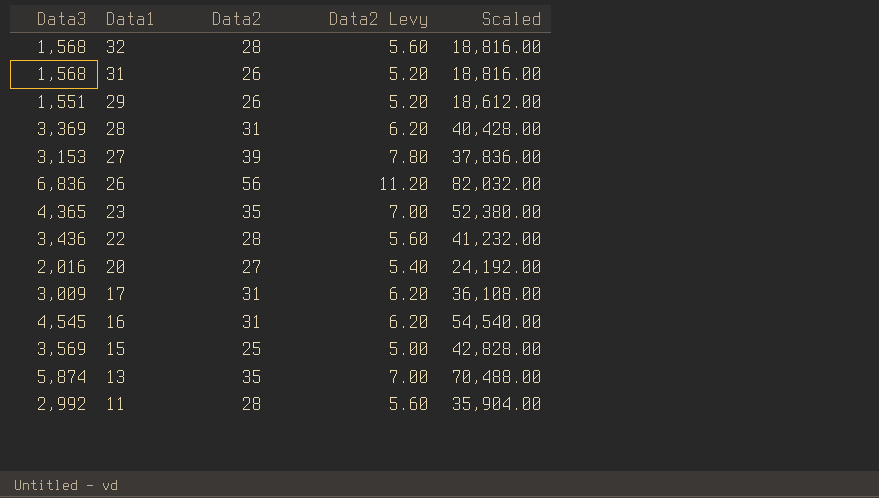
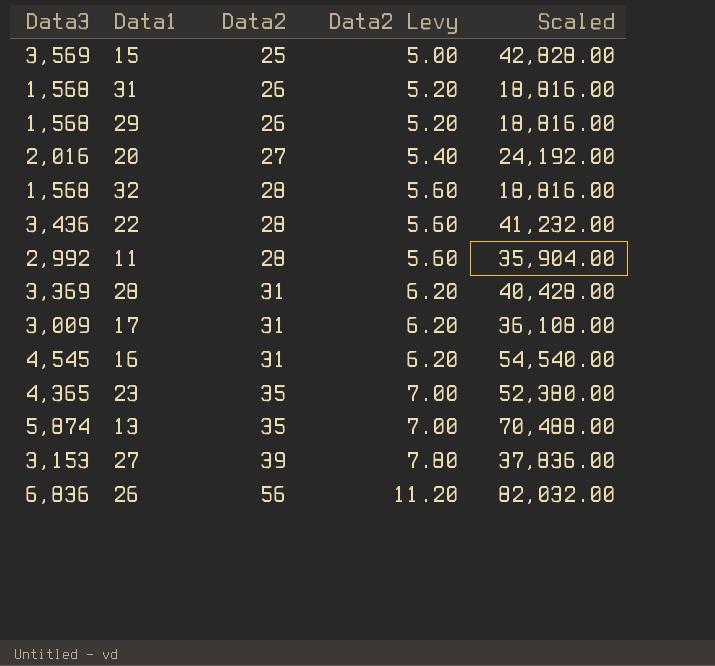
row order: Data1 descending -> Data2 ascending
29 | Data3: 1,551 -> 1,568
29 | Scaled: 18,612.00 -> 18,816.00

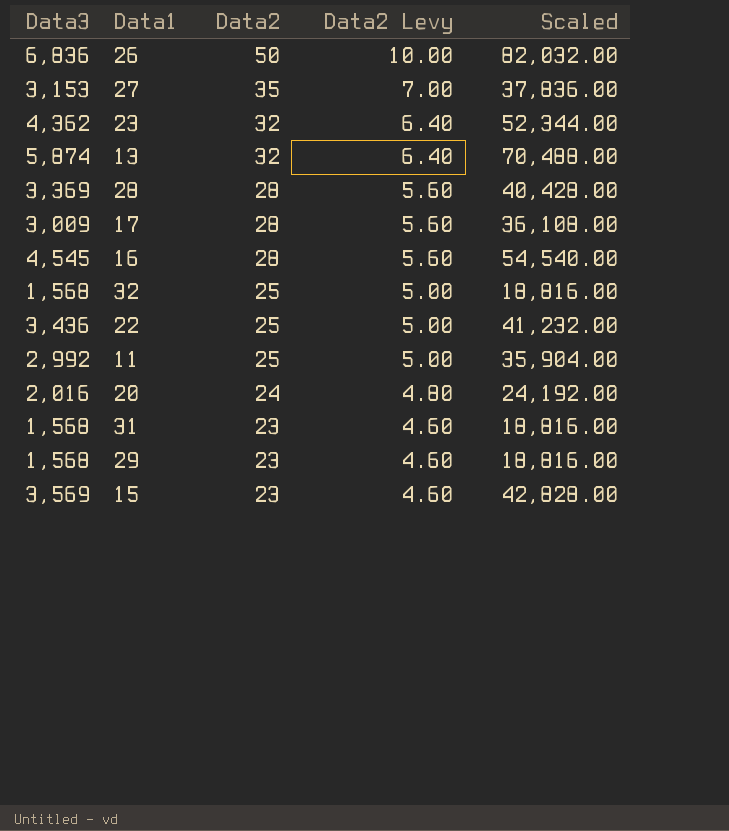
row order: Data2 ascending -> Data2 descending
26 | Data2: 56 -> 50
26 | Data2 Levy: 11.20 -> 10.00
27 | Data2: 39 -> 35
27 | Data2 Levy: 7.80 -> 7.00
23 | Data3: 4,365 -> 4,362
23 | Data2: 35 -> 32
23 | Data2 Levy: 7.00 -> 6.40
23 | Scaled: 52,380.00 -> 52,344.00
13 | Data2: 35 -> 32
13 | Data2 Levy: 7.00 -> 6.40
28 | Data2: 31 -> 28
28 | Data2 Levy: 6.20 -> 5.60
17 | Data2: 31 -> 28
17 | Data2 Levy: 6.20 -> 5.60
16 | Data2: 31 -> 28
16 | Data2 Levy: 6.20 -> 5.60
32 | Data2: 28 -> 25
32 | Data2 Levy: 5.60 -> 5.00
22 | Data2: 28 -> 25
22 | Data2 Levy: 5.60 -> 5.00
11 | Data2: 28 -> 25
11 | Data2 Levy: 5.60 -> 5.00
20 | Data2: 27 -> 24
20 | Data2 Levy: 5.40 -> 4.80
31 | Data2: 26 -> 23
31 | Data2 Levy: 5.20 -> 4.60
29 | Data2: 26 -> 23
29 | Data2 Levy: 5.20 -> 4.60
15 | Data2: 25 -> 23
15 | Data2 Levy: 5.00 -> 4.60

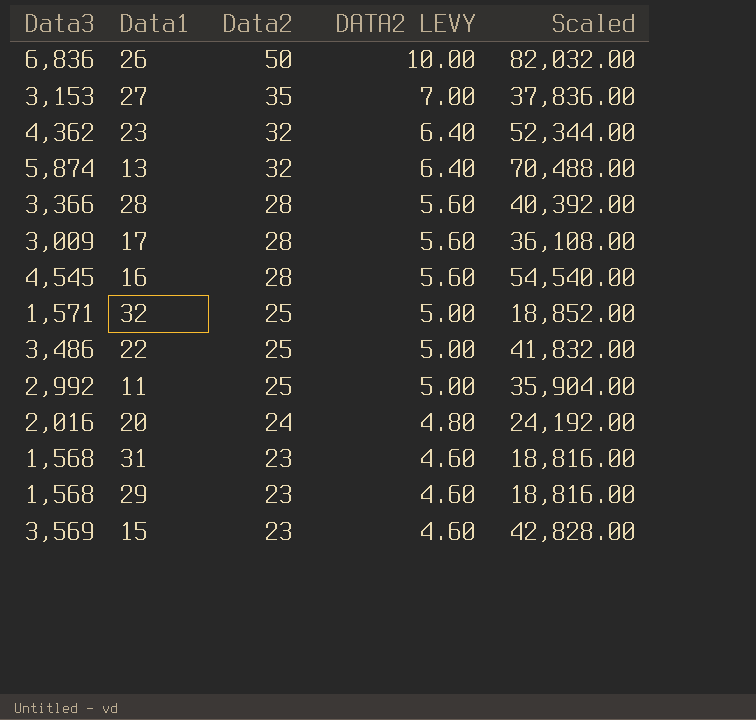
column name: Data2 Levy -> DATA2 LEVY
28 | Data3: 3,369 -> 3,366
28 | Scaled: 40,428.00 -> 40,392.00
32 | Data3: 1,568 -> 1,571
32 | Scaled: 18,816.00 -> 18,852.00
22 | Data3: 3,436 -> 3,486
22 | Scaled: 41,232.00 -> 41,832.00

